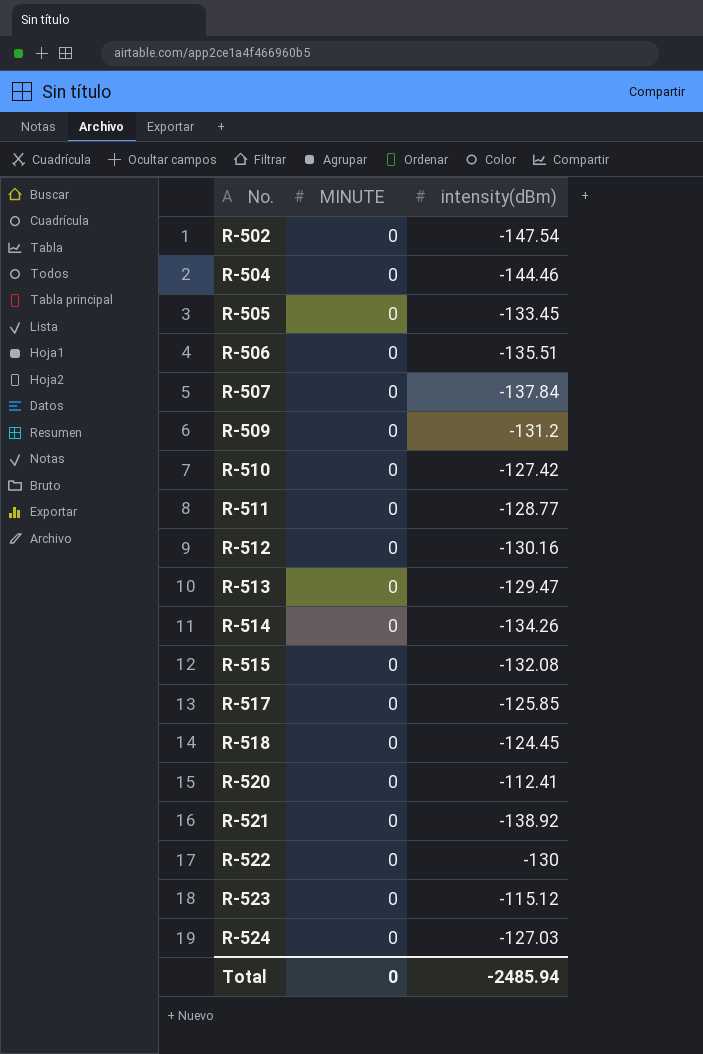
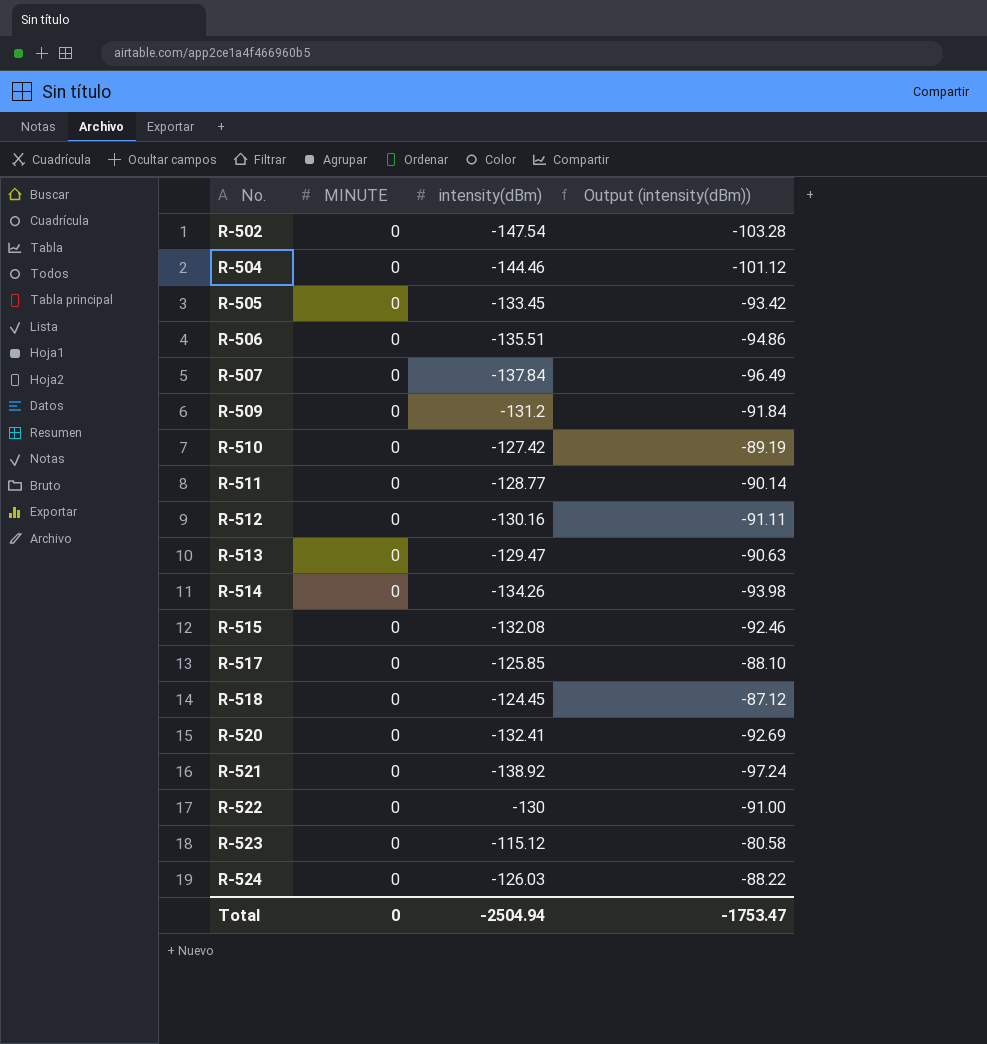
column Output (intensity(dBm)) | formula: none -> [intensity(dBm)] * 0.7
R-520 | intensity(dBm): -112.41 -> -132.41
R-524 | intensity(dBm): -127.03 -> -126.03
Total | intensity(dBm): -2485.94 -> -2504.94

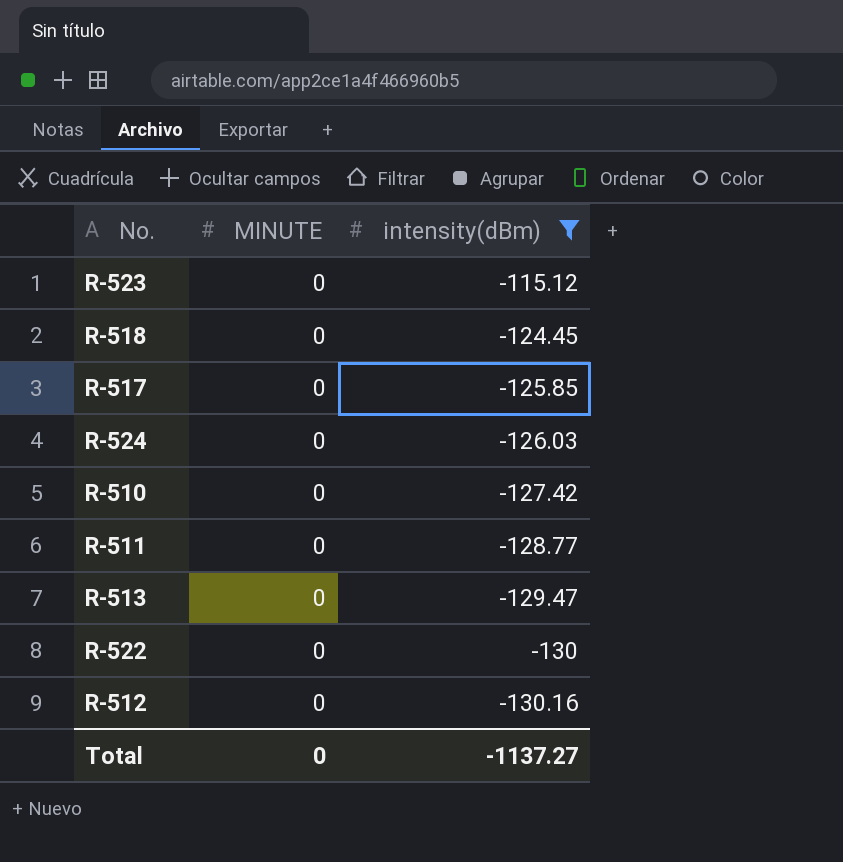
filter: none -> intensity(dBm) >= -130.16
row order: No. ascending -> intensity(dBm) descending
column Output (intensity(dBm)) | formula: [intensity(dBm)] * 0.7 -> none
Total | intensity(dBm): -2504.94 -> -1137.27

